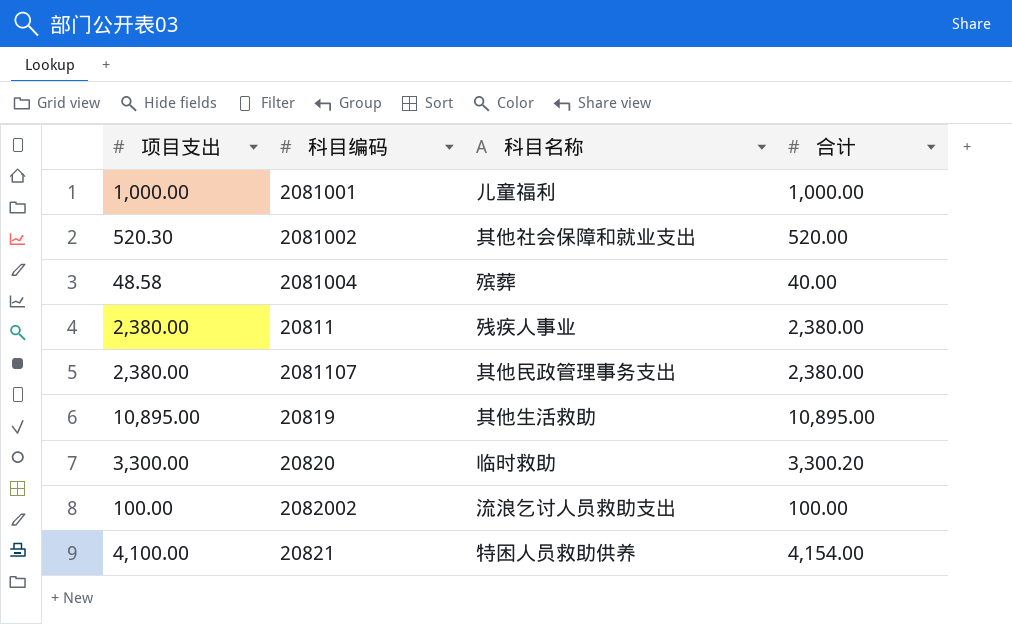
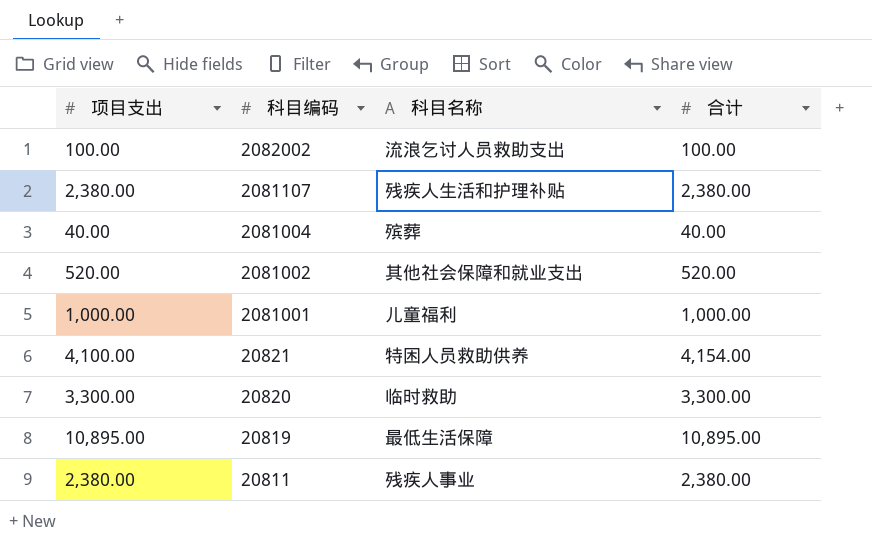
row order: none -> 科目编码 descending
2081107 | 科目名称: 其他民政管理事务支出 -> 残疾人生活和护理补贴
2081004 | 项目支出: 48.58 -> 40.00
2081002 | 项目支出: 520.30 -> 520.00
20820 | 合计: 3,300.20 -> 3,300.00
20819 | 科目名称: 其他生活救助 -> 最低生活保障

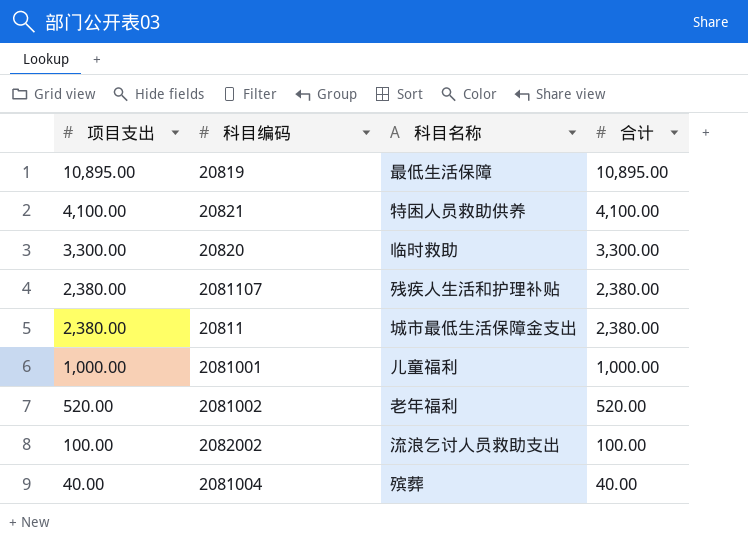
row order: 科目编码 descending -> 项目支出 descending
20821 | 合计: 4,154.00 -> 4,100.00
20811 | 科目名称: 残疾人事业 -> 城市最低生活保障金支出
2081002 | 科目名称: 其他社会保障和就业支出 -> 老年福利

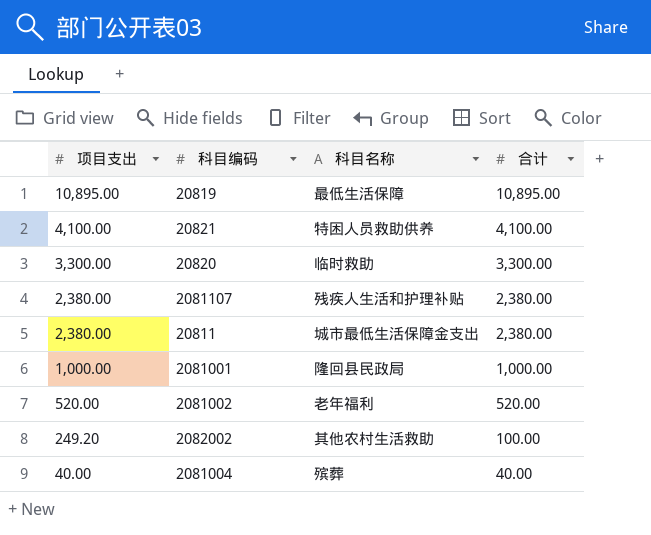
2081001 | 科目名称: 儿童福利 -> 隆回县民政局
2082002 | 项目支出: 100.00 -> 249.20
2082002 | 科目名称: 流浪乞讨人员救助支出 -> 其他农村生活救助

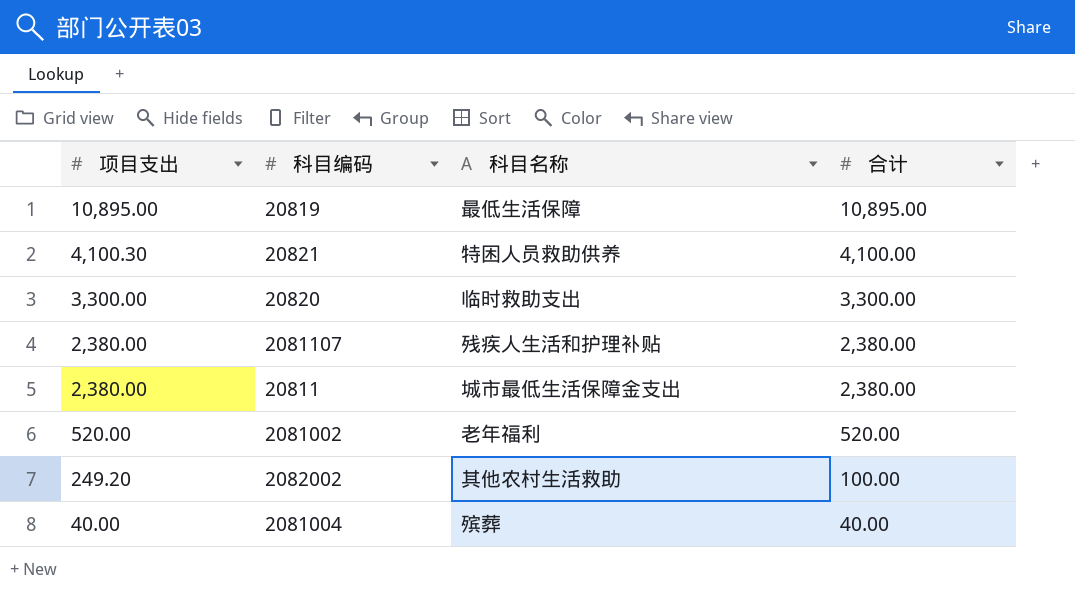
row 2081001: 1,000.00 | 隆回县民政局 | 1,000.00 -> none
20821 | 项目支出: 4,100.00 -> 4,100.30
20820 | 科目名称: 临时救助 -> 临时救助支出

